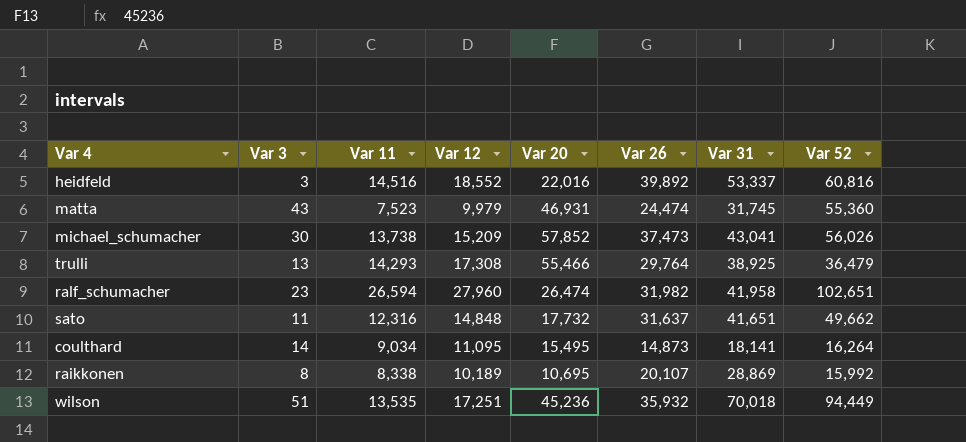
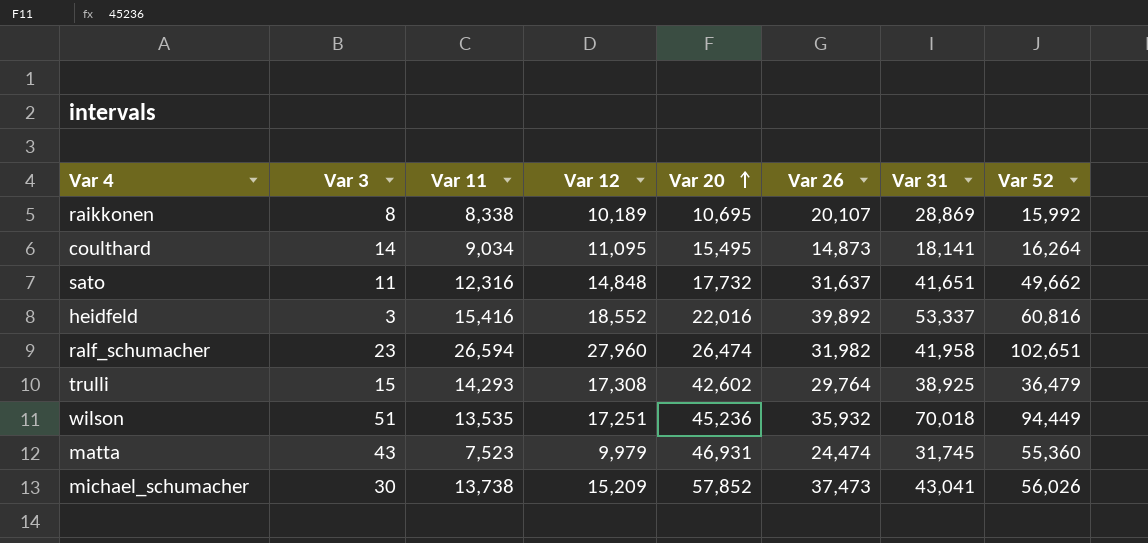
row order: none -> Var 20 ascending
heidfeld | Var 11: 14,516 -> 15,416
trulli | Var 3: 13 -> 15
trulli | Var 20: 55,466 -> 42,602

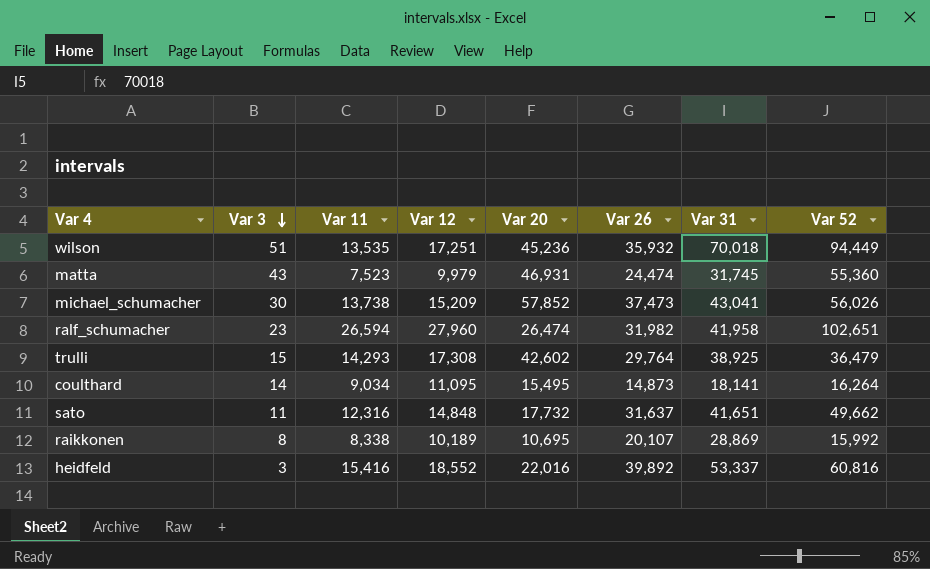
row order: Var 20 ascending -> Var 3 descending

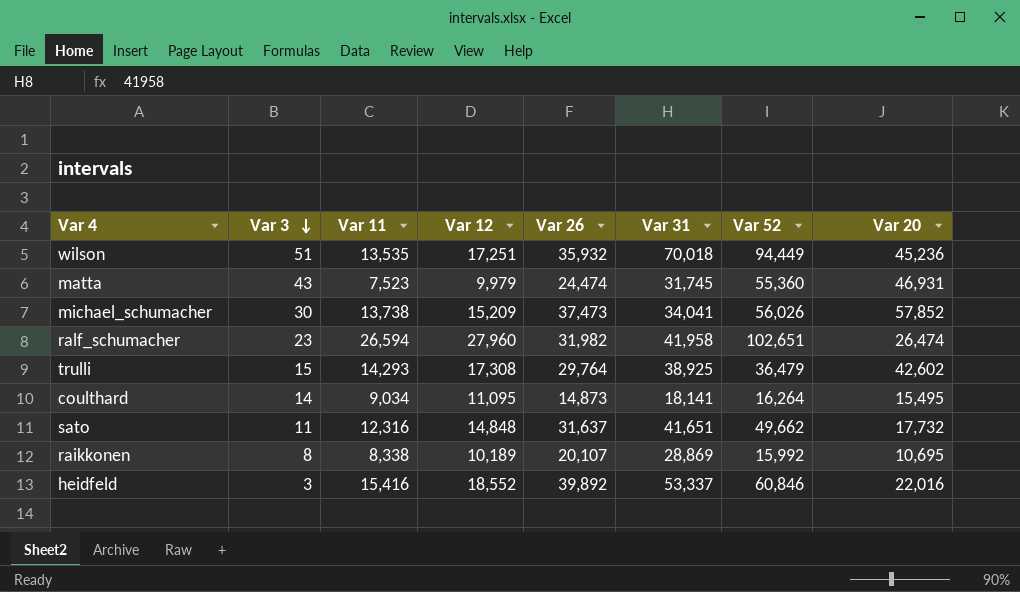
column Var 20 | position: 5 -> 8
michael_schumacher | Var 31: 43,041 -> 34,041
heidfeld | Var 52: 60,816 -> 60,846

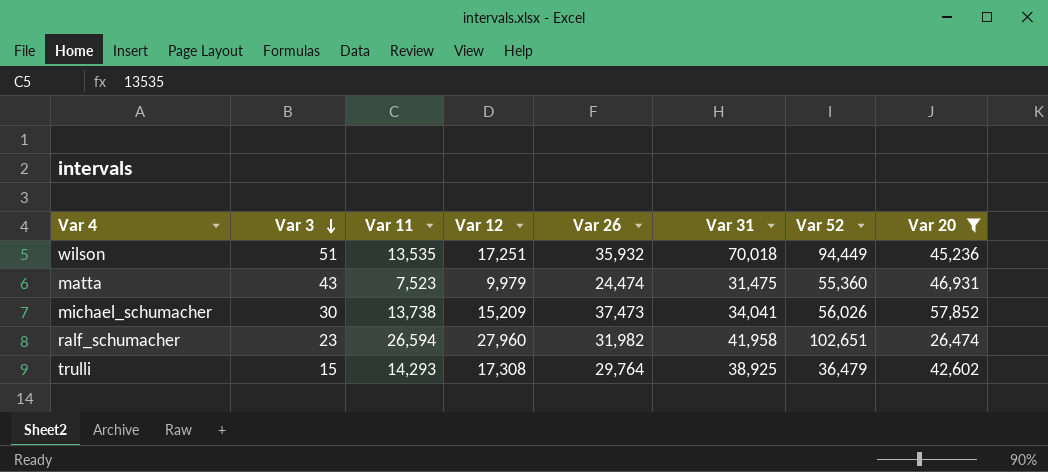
filter: none -> Var 20 >= 26,474
matta | Var 31: 31,745 -> 31,475

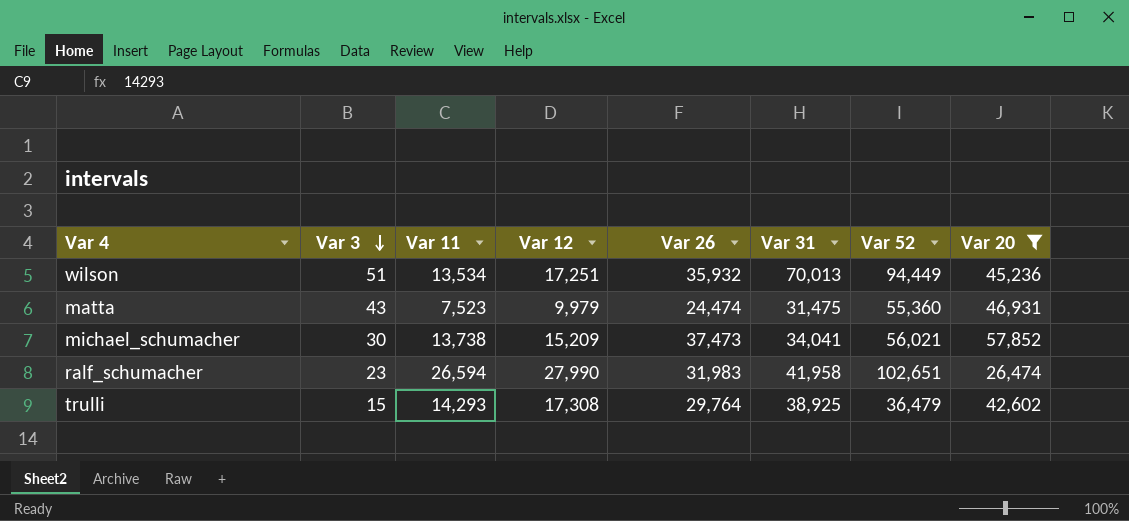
wilson | Var 11: 13,535 -> 13,534
wilson | Var 31: 70,018 -> 70,013
michael_schumacher | Var 52: 56,026 -> 56,021
ralf_schumacher | Var 12: 27,960 -> 27,990
ralf_schumacher | Var 26: 31,982 -> 31,983

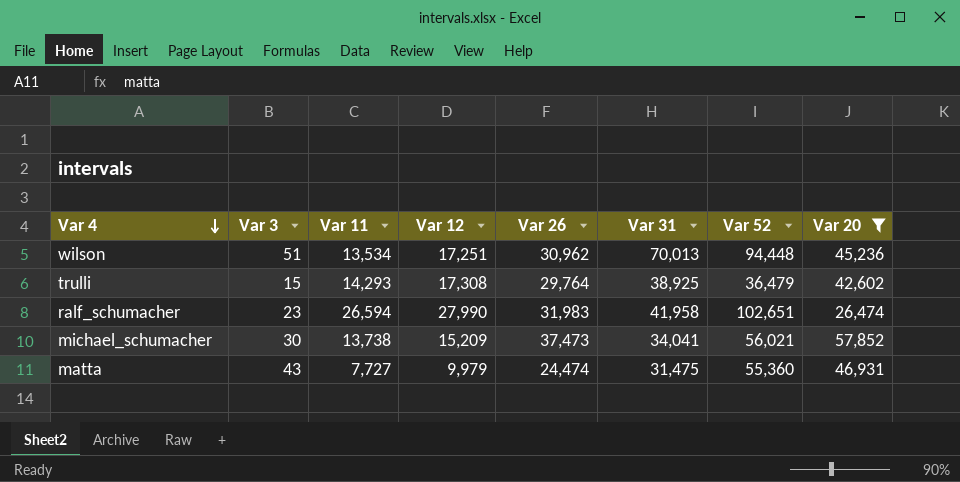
row order: Var 3 descending -> Var 4 descending
wilson | Var 26: 35,932 -> 30,962
wilson | Var 52: 94,449 -> 94,448
matta | Var 11: 7,523 -> 7,727

